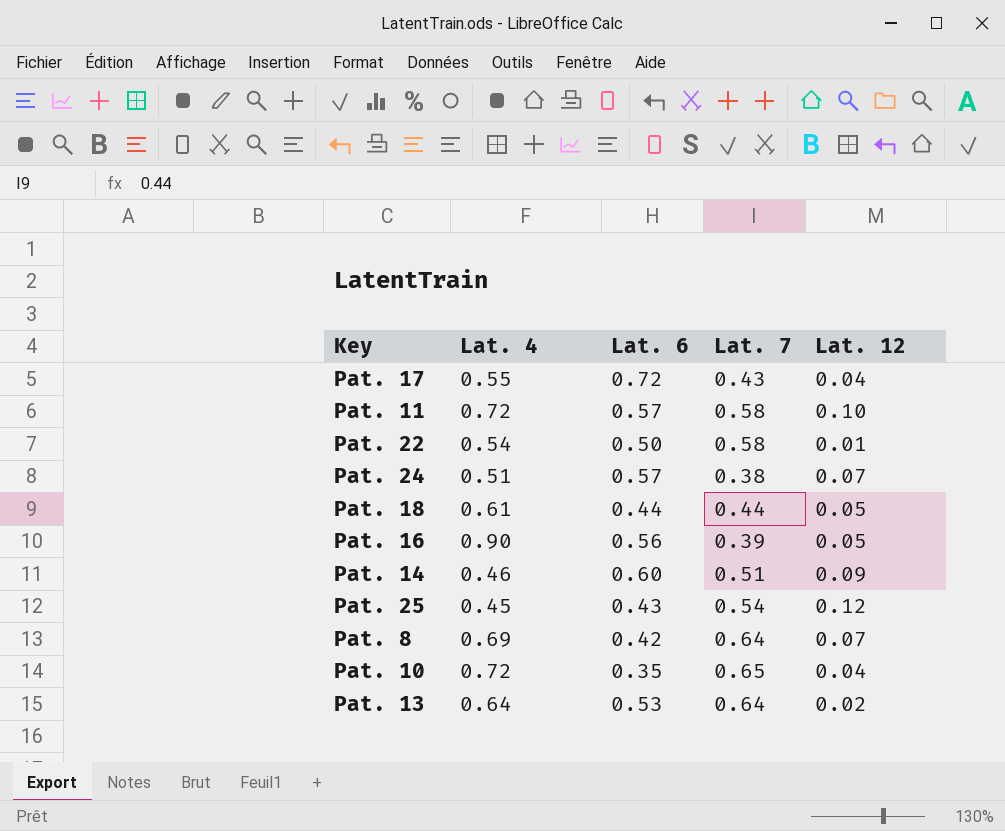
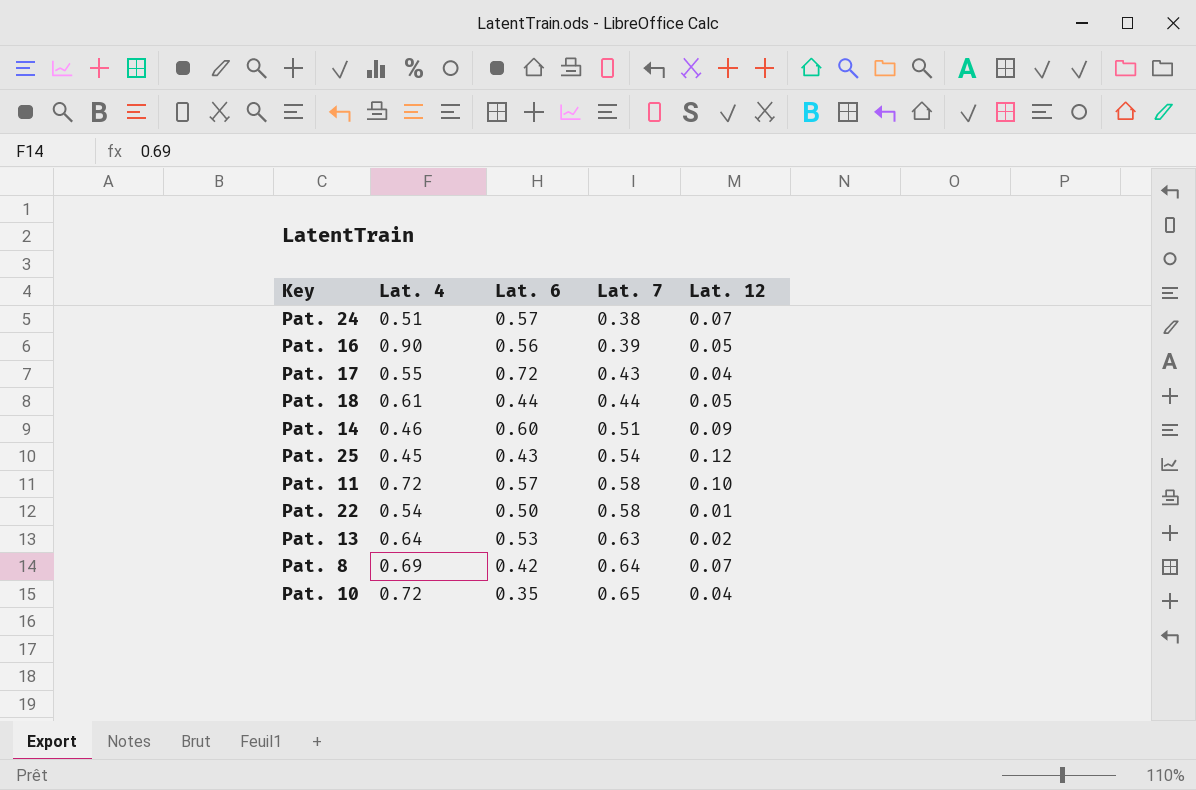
row order: none -> Lat. 7 ascending
Pat. 13 | Lat. 7: 0.64 -> 0.63

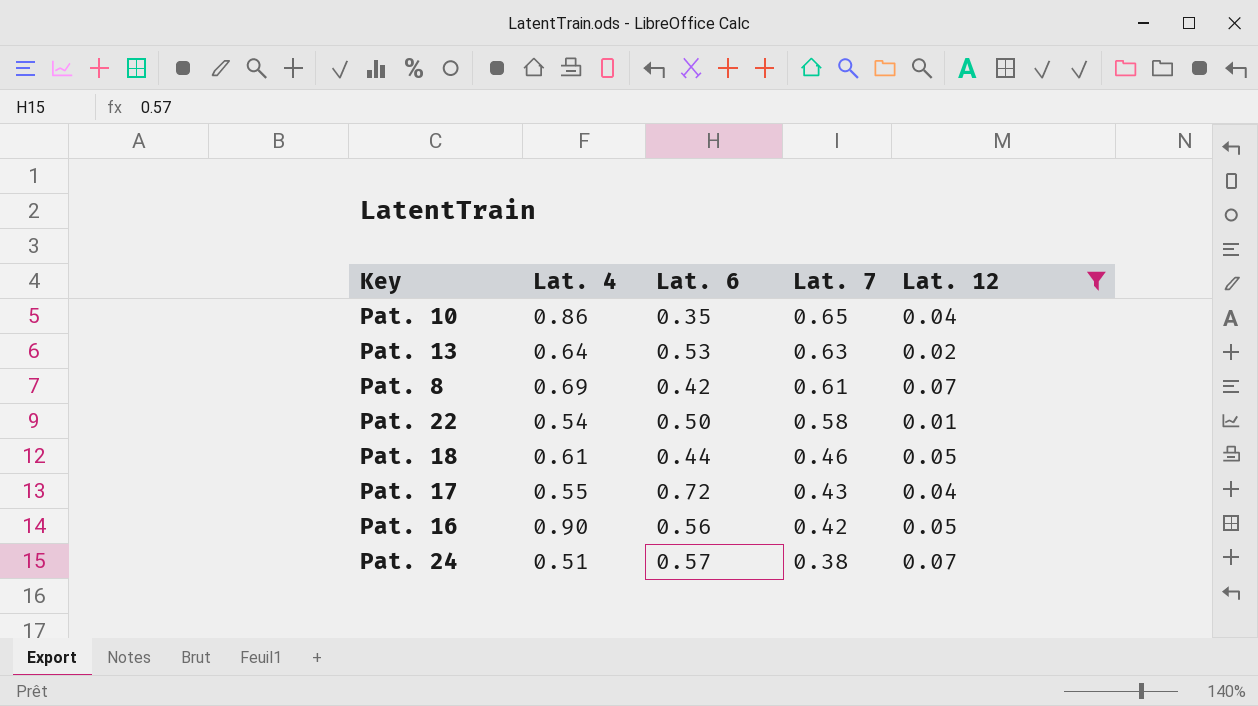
filter: none -> Lat. 12 <= 0.07
row order: Lat. 7 ascending -> Lat. 7 descending
Pat. 10 | Lat. 4: 0.72 -> 0.86
Pat. 8 | Lat. 7: 0.64 -> 0.61
Pat. 18 | Lat. 7: 0.44 -> 0.46
Pat. 16 | Lat. 7: 0.39 -> 0.42

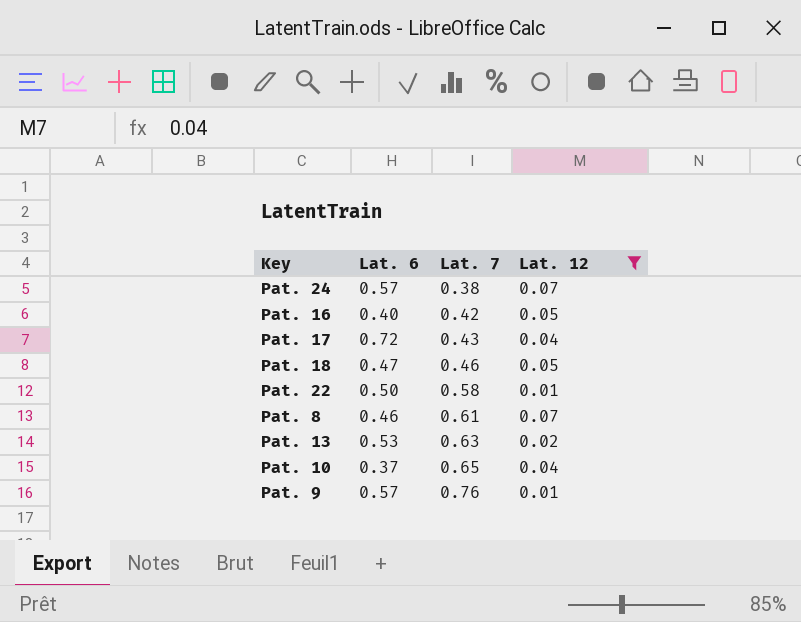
row order: Lat. 7 descending -> Lat. 7 ascending
column Lat. 4 | position: 2 -> none
Pat. 16 | Lat. 6: 0.56 -> 0.40
Pat. 18 | Lat. 6: 0.44 -> 0.47
Pat. 8 | Lat. 6: 0.42 -> 0.46
Pat. 10 | Lat. 6: 0.35 -> 0.37
row Pat. 9: none -> 0.57 | 0.76 | 0.01

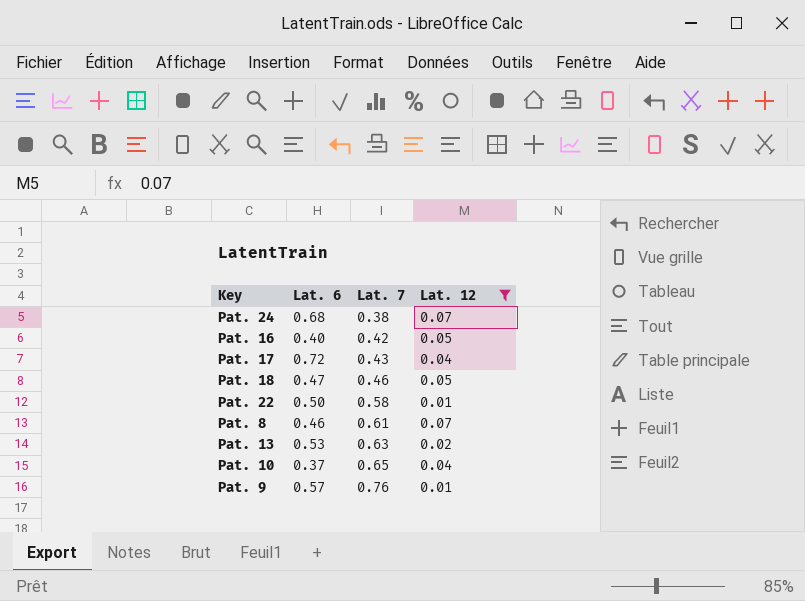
Pat. 24 | Lat. 6: 0.57 -> 0.68

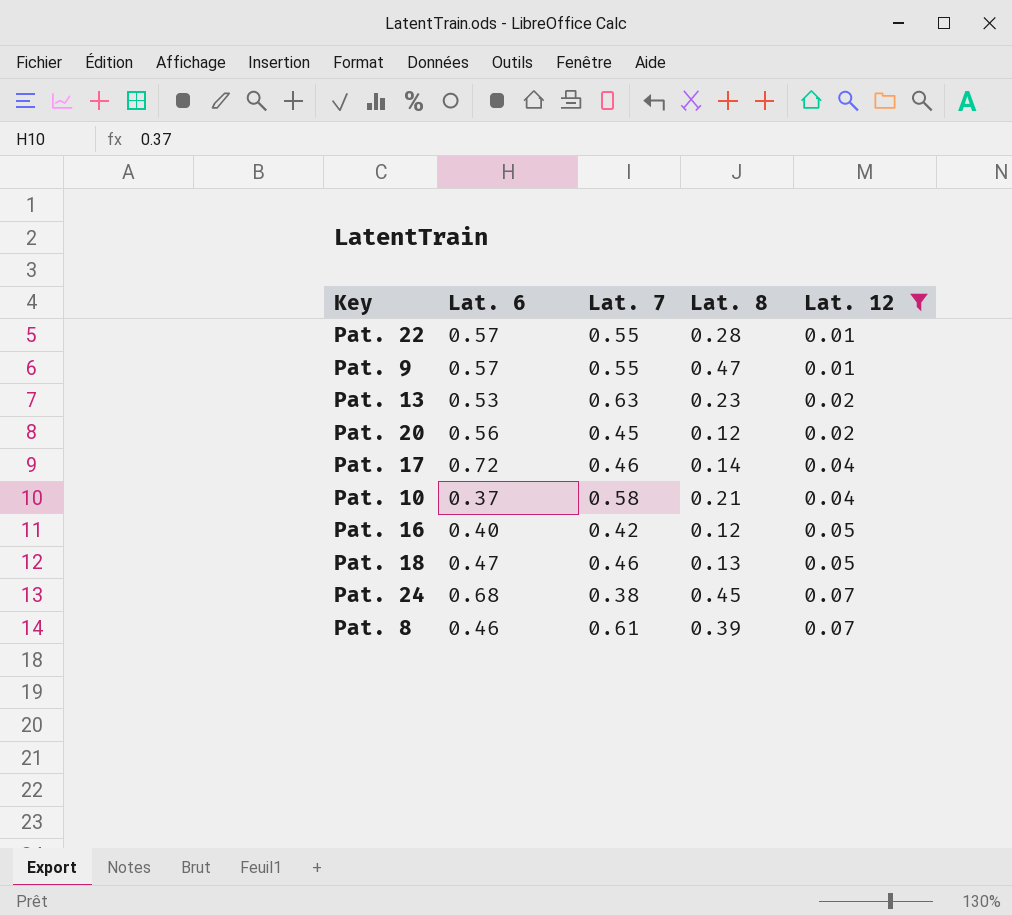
row order: Lat. 7 ascending -> Lat. 12 ascending
column Lat. 8 | position: none -> 4
Pat. 22 | Lat. 6: 0.50 -> 0.57
Pat. 22 | Lat. 7: 0.58 -> 0.55
Pat. 9 | Lat. 7: 0.76 -> 0.55
row Pat. 20: none -> 0.56 | 0.45 | 0.12 | 0.02
Pat. 17 | Lat. 7: 0.43 -> 0.46
Pat. 10 | Lat. 7: 0.65 -> 0.58

